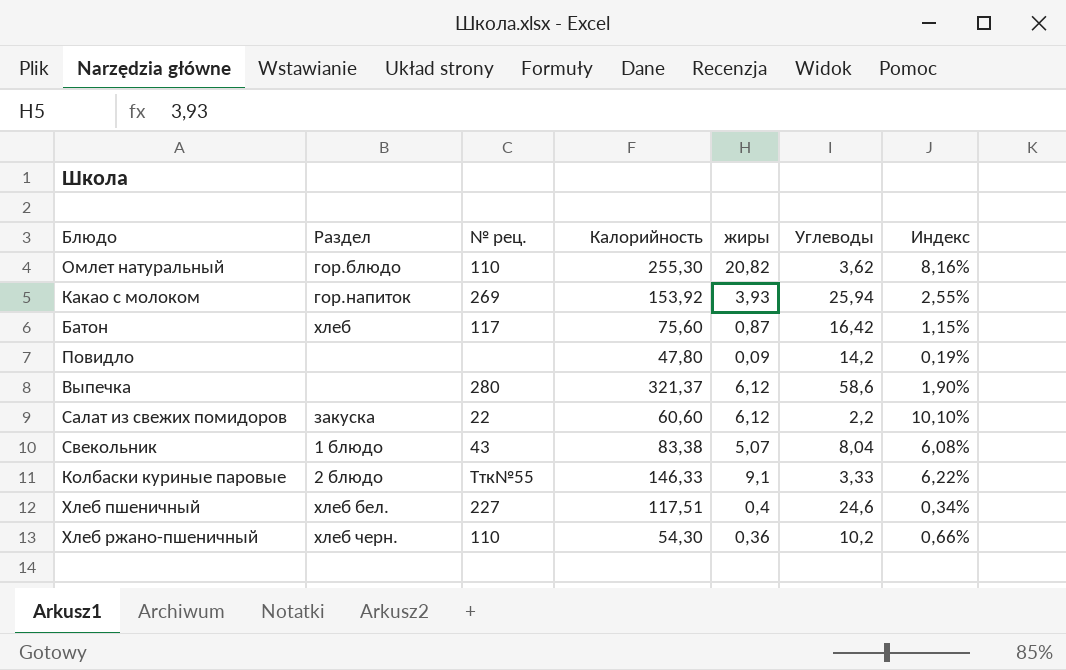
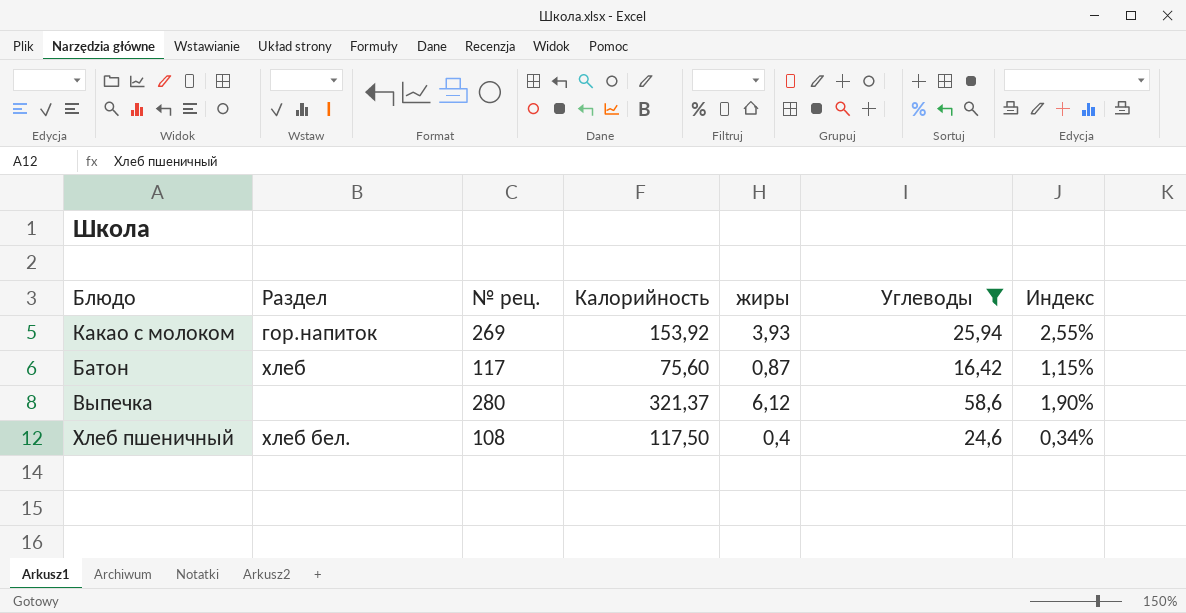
filter: none -> Углеводы >= 16,42
Хлеб пшеничный | № рец.: 227 -> 108
Хлеб пшеничный | Калорийность: 117,51 -> 117,50

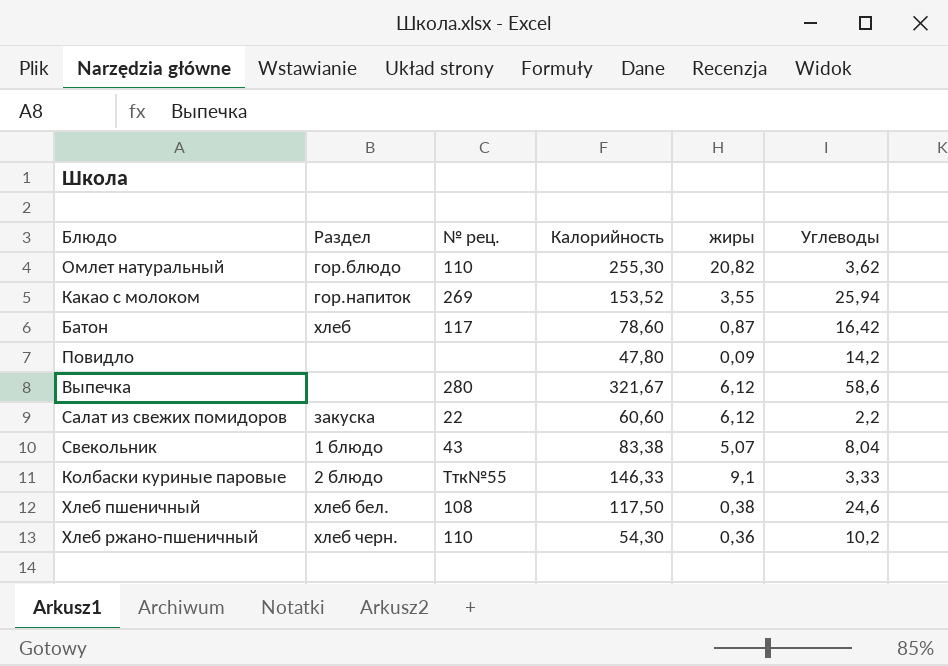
filter: Углеводы >= 16,42 -> none
column Индекс | formula: [жиры] / [Калорийность] -> none
Какао с молоком | Калорийность: 153,92 -> 153,52
Какао с молоком | жиры: 3,93 -> 3,55
Батон | Калорийность: 75,60 -> 78,60
Выпечка | Калорийность: 321,37 -> 321,67
Хлеб пшеничный | жиры: 0,4 -> 0,38

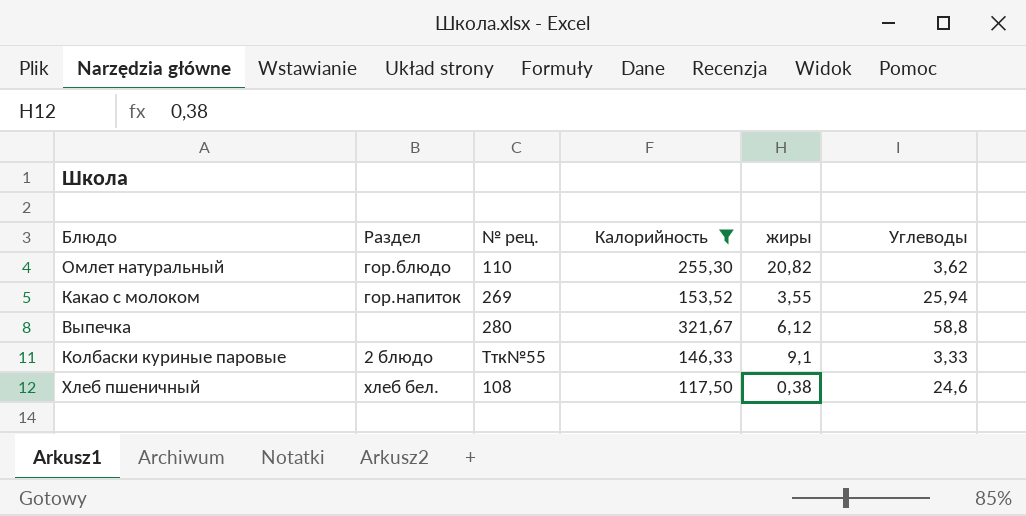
filter: none -> Калорийность >= 117,50
Выпечка | Углеводы: 58,6 -> 58,8

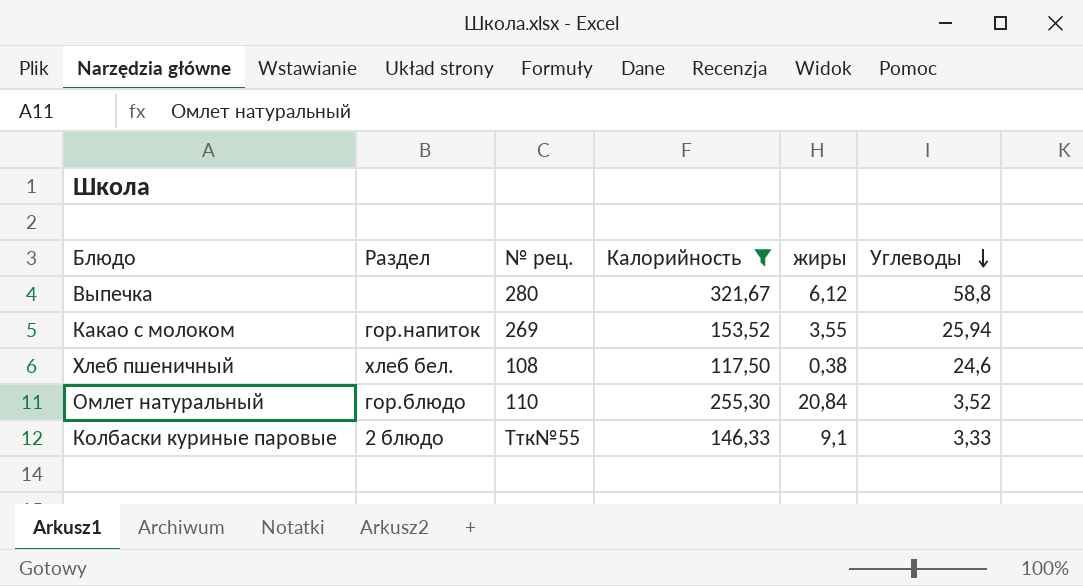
row order: none -> Углеводы descending
Омлет натуральный | жиры: 20,82 -> 20,84
Омлет натуральный | Углеводы: 3,62 -> 3,52

